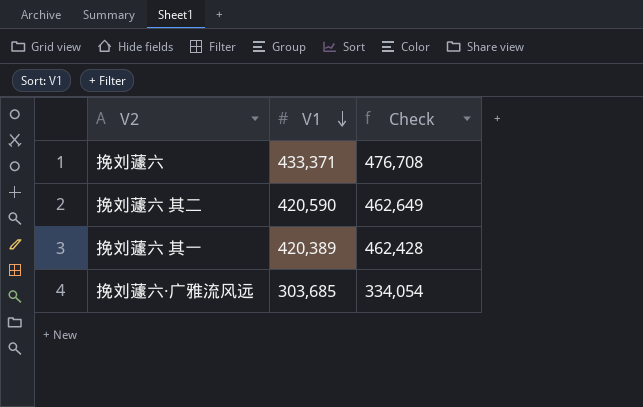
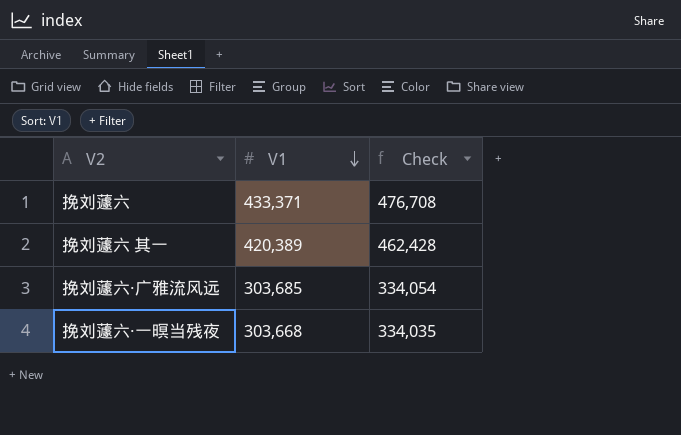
row 挽刘蘧六 其二: 420,590 | 462,649 -> none
row 挽刘蘧六·一暝当残夜: none -> 303,668 | 334,035

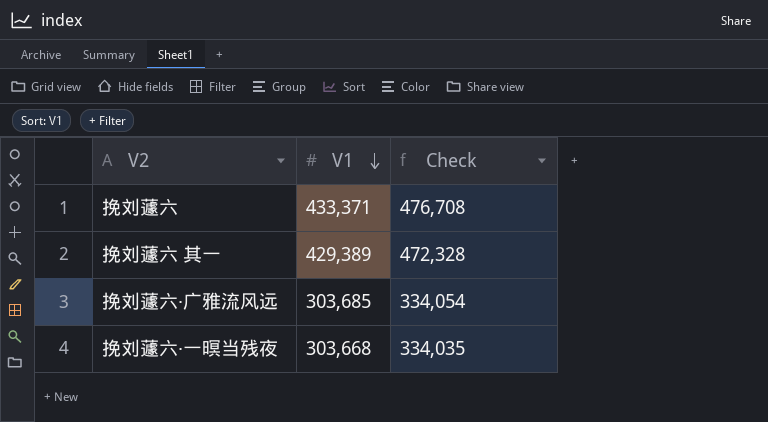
挽刘蘧六 其一 | V1: 420,389 -> 429,389
挽刘蘧六 其一 | Check: 462,428 -> 472,328

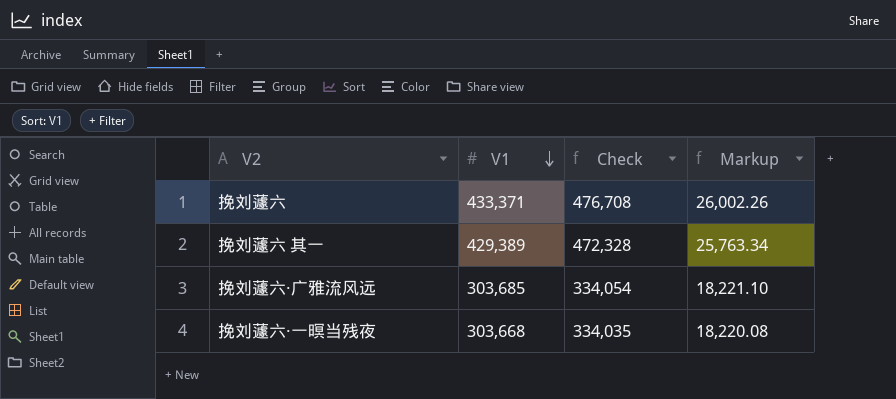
column Markup | formula: none -> [V1] * 0.06

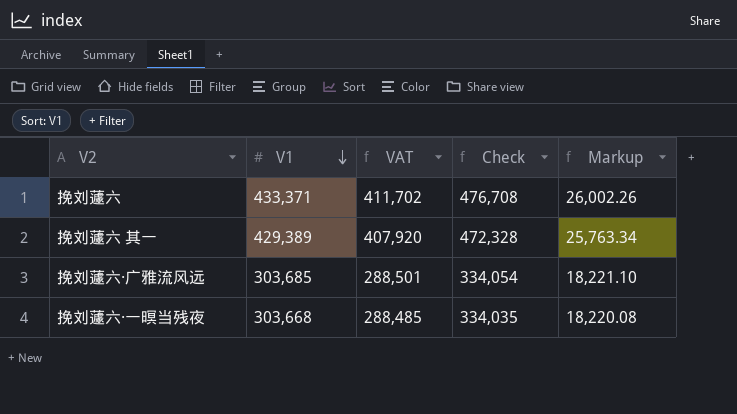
column VAT | formula: none -> [V1] * 0.95

